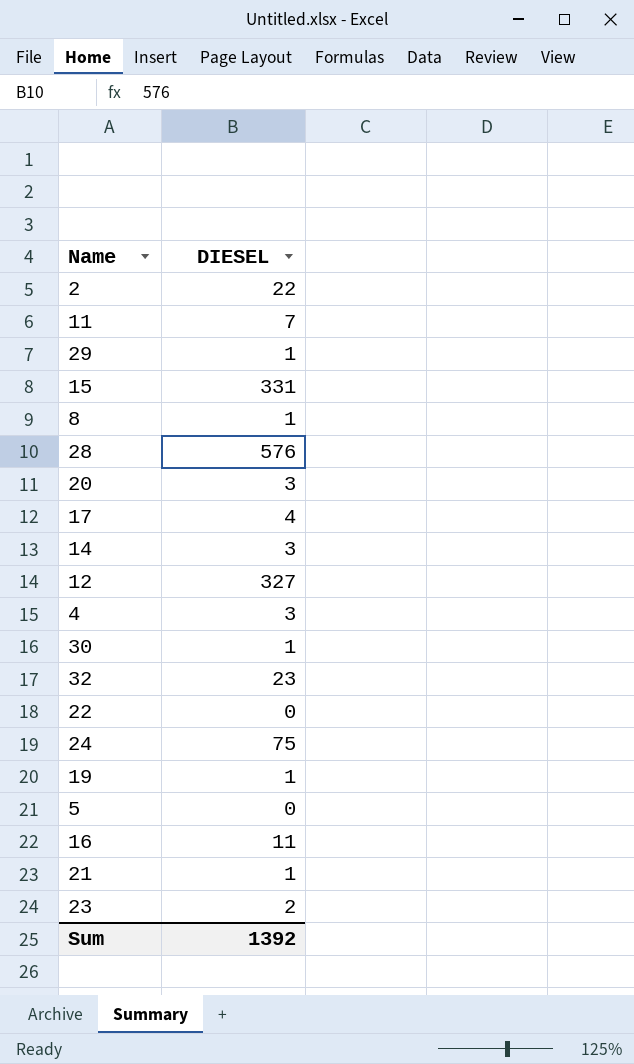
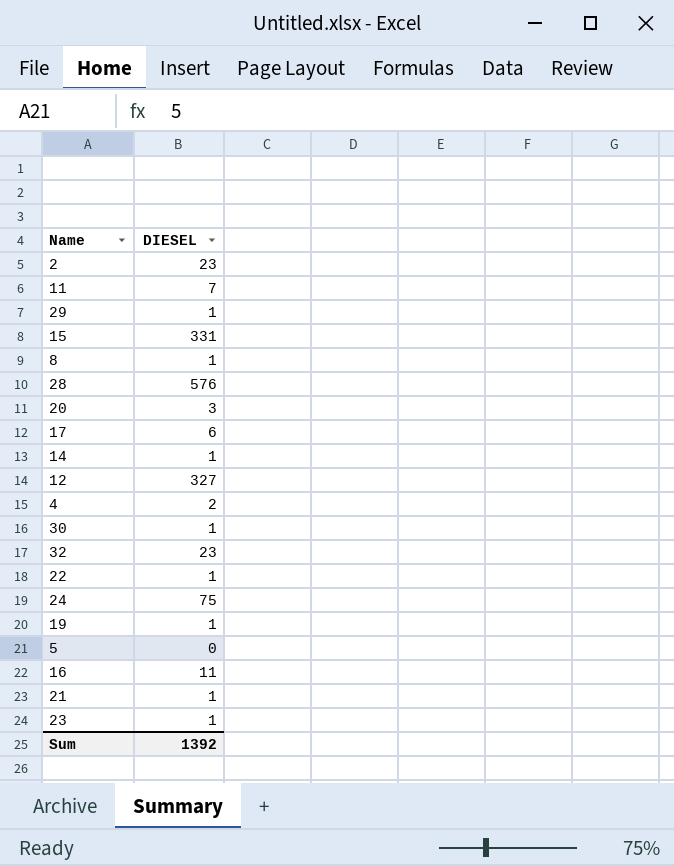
2 | DIESEL: 22 -> 23
17 | DIESEL: 4 -> 6
14 | DIESEL: 3 -> 1
4 | DIESEL: 3 -> 2
22 | DIESEL: 0 -> 1
23 | DIESEL: 2 -> 1

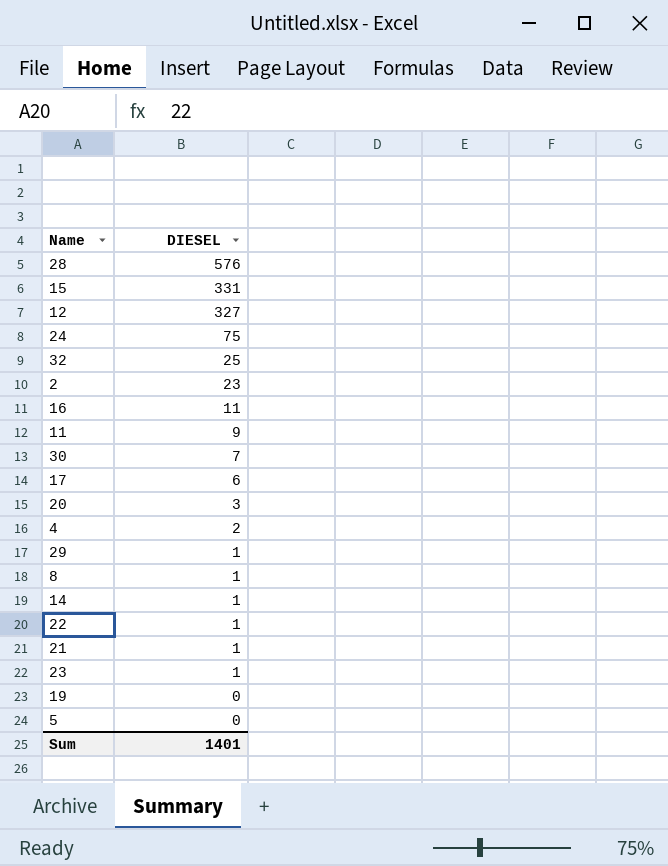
row order: none -> DIESEL descending
32 | DIESEL: 23 -> 25
11 | DIESEL: 7 -> 9
30 | DIESEL: 1 -> 7
19 | DIESEL: 1 -> 0
Sum | DIESEL: 1392 -> 1401

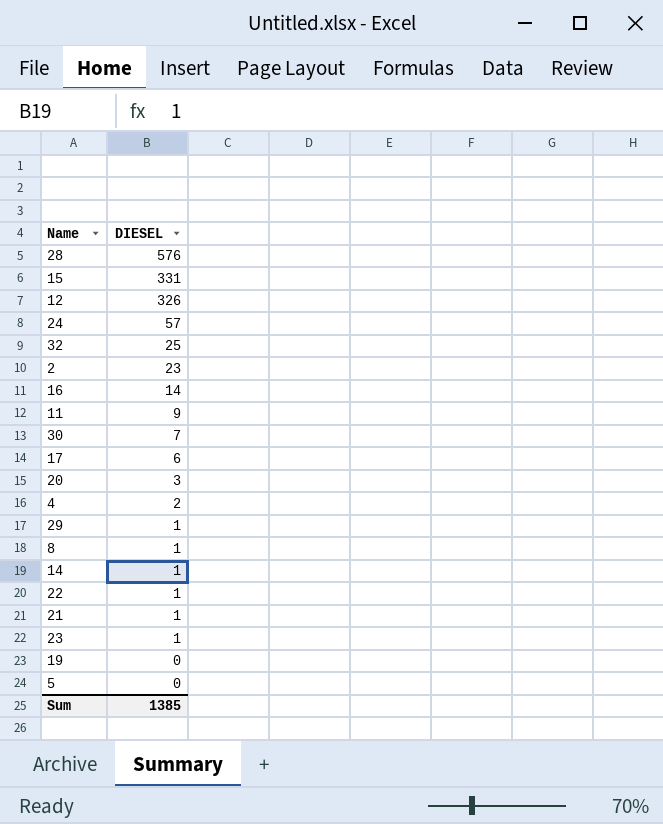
12 | DIESEL: 327 -> 326
24 | DIESEL: 75 -> 57
16 | DIESEL: 11 -> 14
Sum | DIESEL: 1401 -> 1385

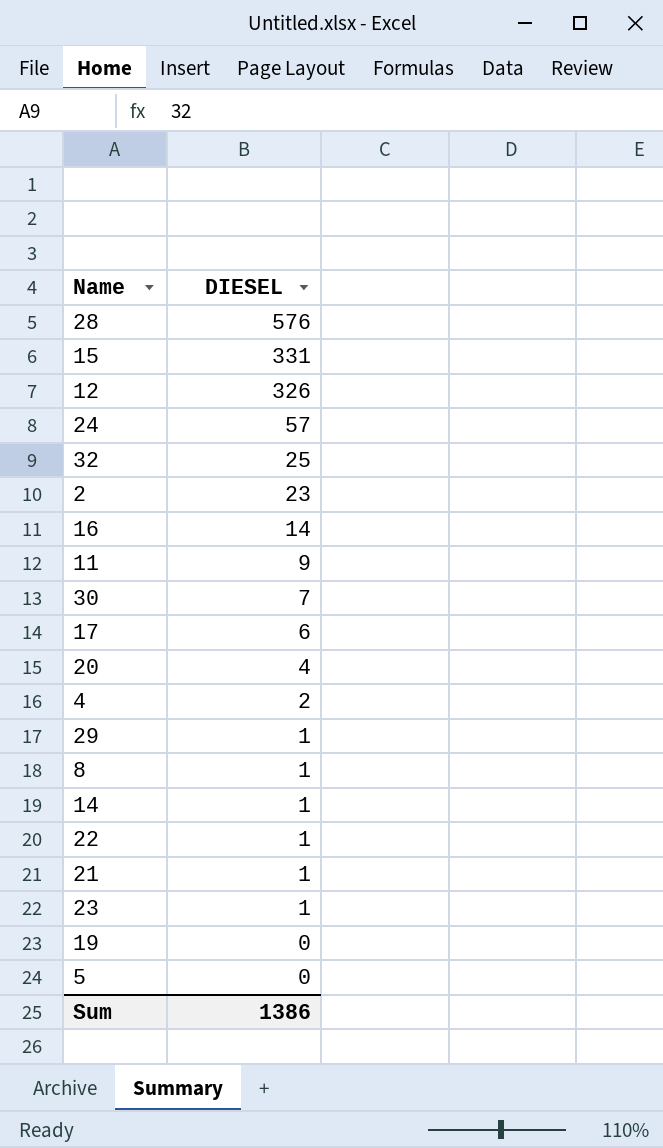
20 | DIESEL: 3 -> 4
Sum | DIESEL: 1385 -> 1386

